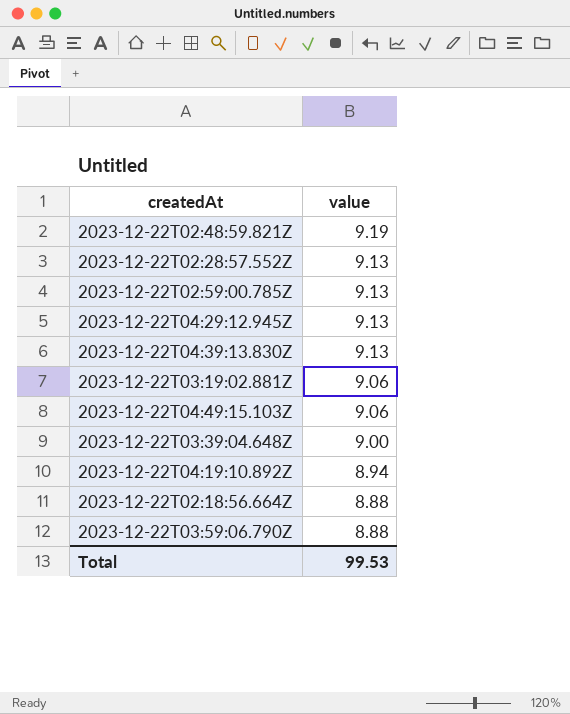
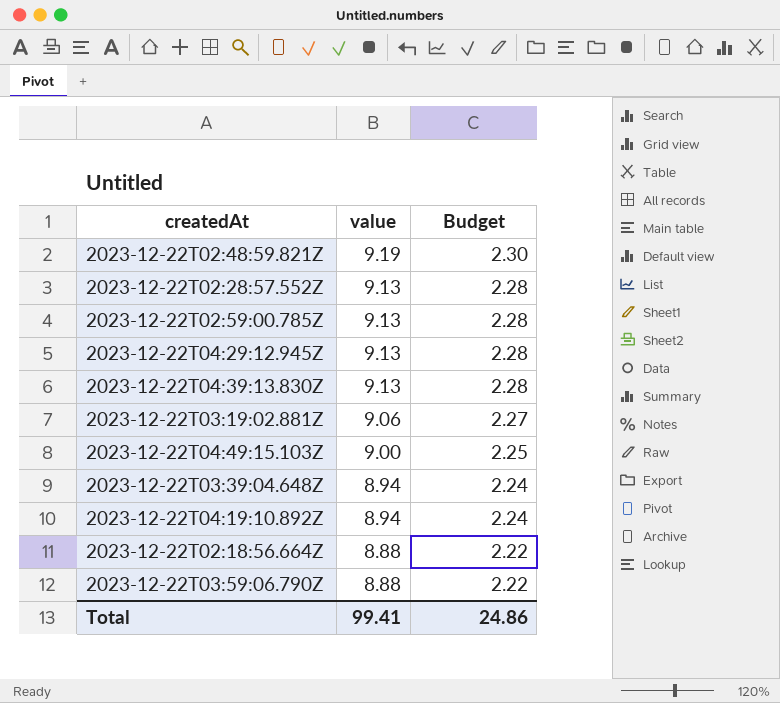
column Budget | formula: none -> [value] * 0.25
2023-12-22T04:49:15.103Z | value: 9.06 -> 9.00
2023-12-22T03:39:04.648Z | value: 9.00 -> 8.94
Total | value: 99.53 -> 99.41

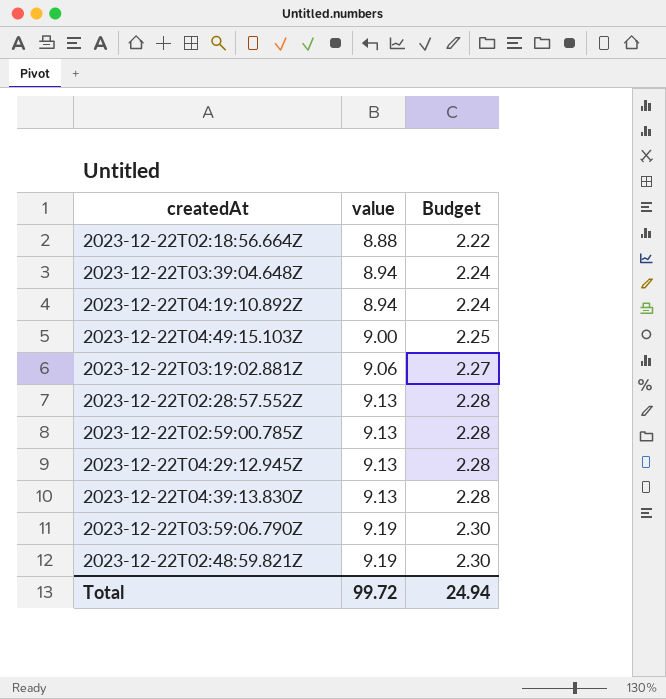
row order: value descending -> value ascending
2023-12-22T03:59:06.790Z | value: 8.88 -> 9.19
2023-12-22T03:59:06.790Z | Budget: 2.22 -> 2.30
Total | value: 99.41 -> 99.72
Total | Budget: 24.86 -> 24.94

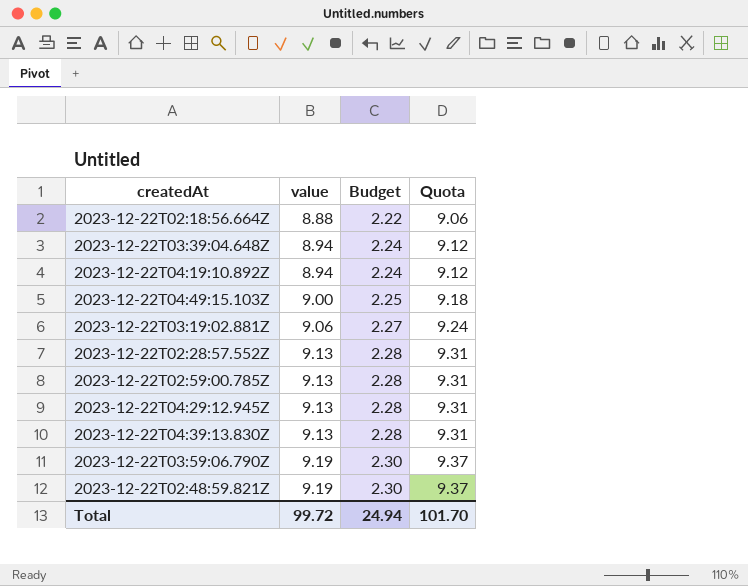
column Quota | formula: none -> [value] * 1.02

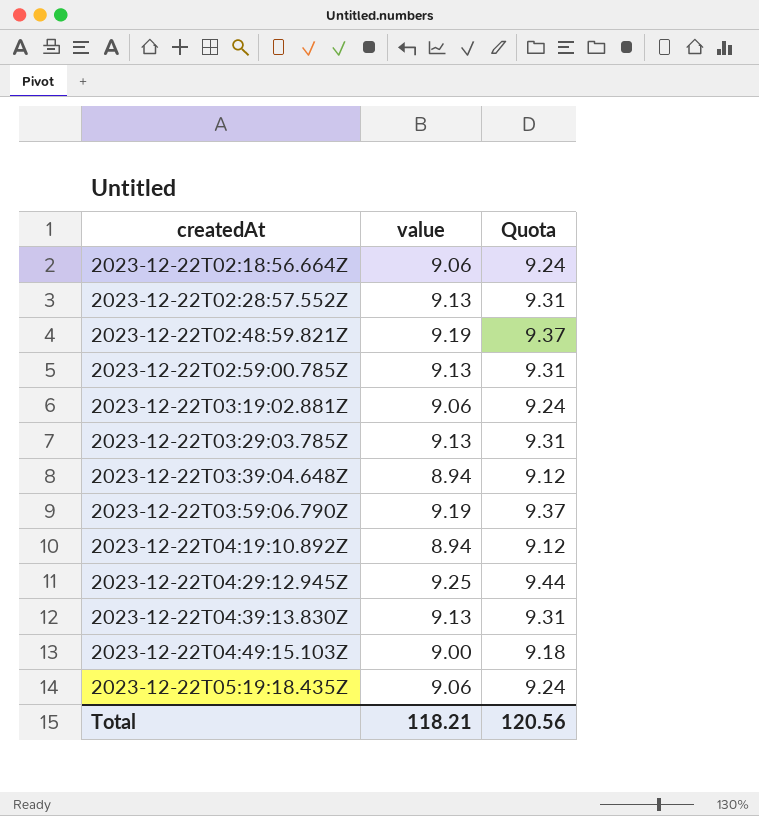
row order: value ascending -> createdAt ascending
column Budget | formula: [value] * 0.25 -> none
2023-12-22T02:18:56.664Z | value: 8.88 -> 9.06
2023-12-22T02:18:56.664Z | Quota: 9.06 -> 9.24
row 2023-12-22T03:29:03.785Z: none -> 9.13 | 9.31
2023-12-22T04:29:12.945Z | value: 9.13 -> 9.25
2023-12-22T04:29:12.945Z | Quota: 9.31 -> 9.44
row 2023-12-22T05:19:18.435Z: none -> 9.06 | 9.24
Total | value: 99.72 -> 118.21
Total | Quota: 101.70 -> 120.56

